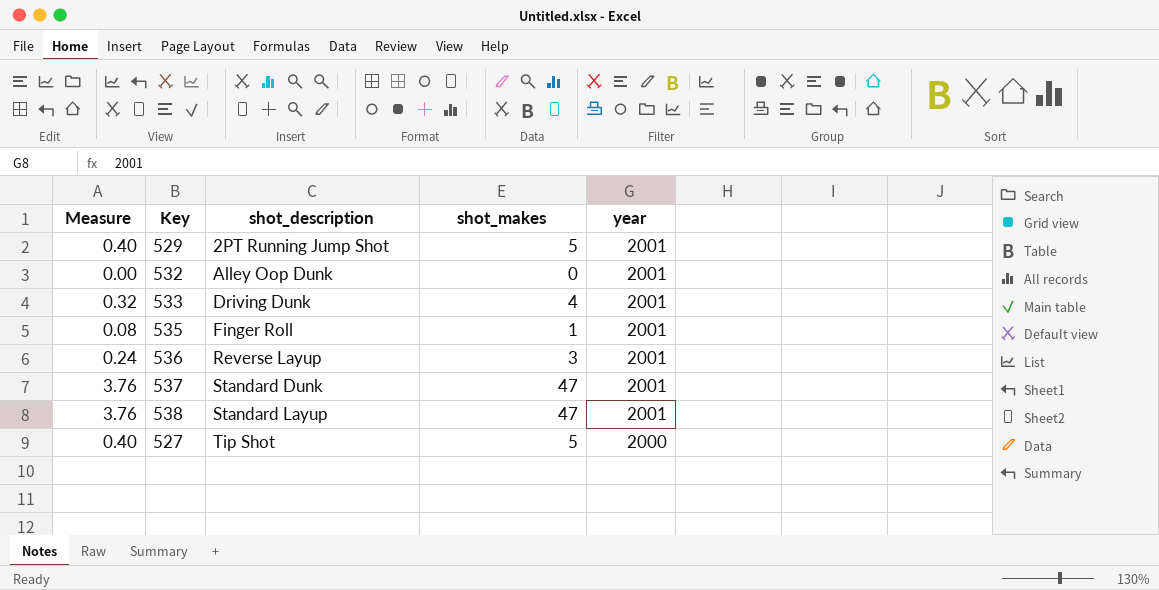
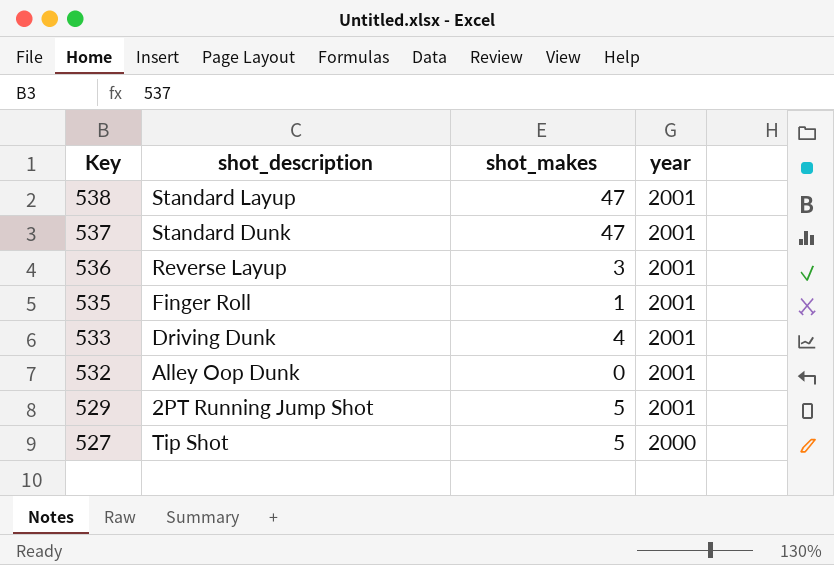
row order: shot_description ascending -> Key descending
column Measure | formula: [shot_makes] * 0.08 -> none

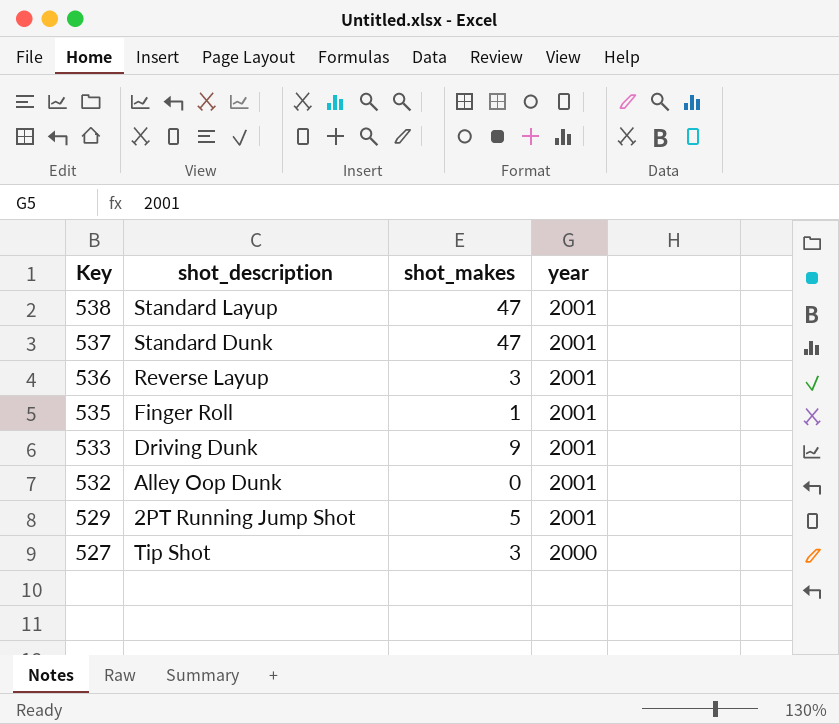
533 | shot_makes: 4 -> 9
527 | shot_makes: 5 -> 3

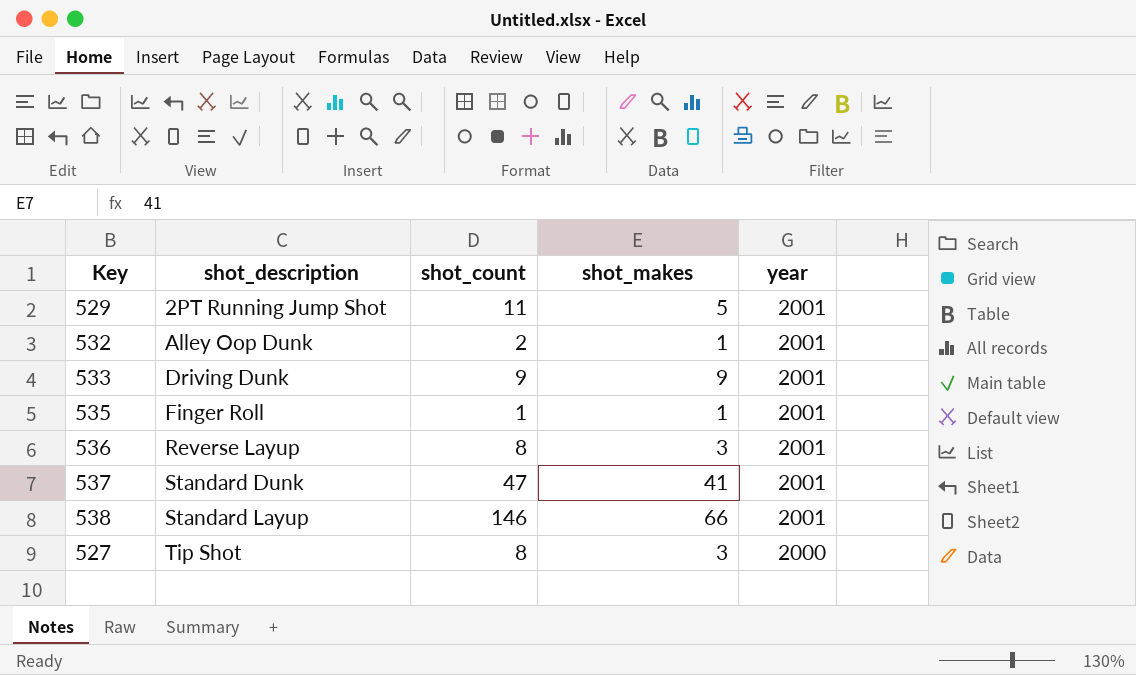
row order: Key descending -> shot_description ascending
column shot_count | position: none -> 3
532 | shot_makes: 0 -> 1
537 | shot_makes: 47 -> 41
538 | shot_makes: 47 -> 66

